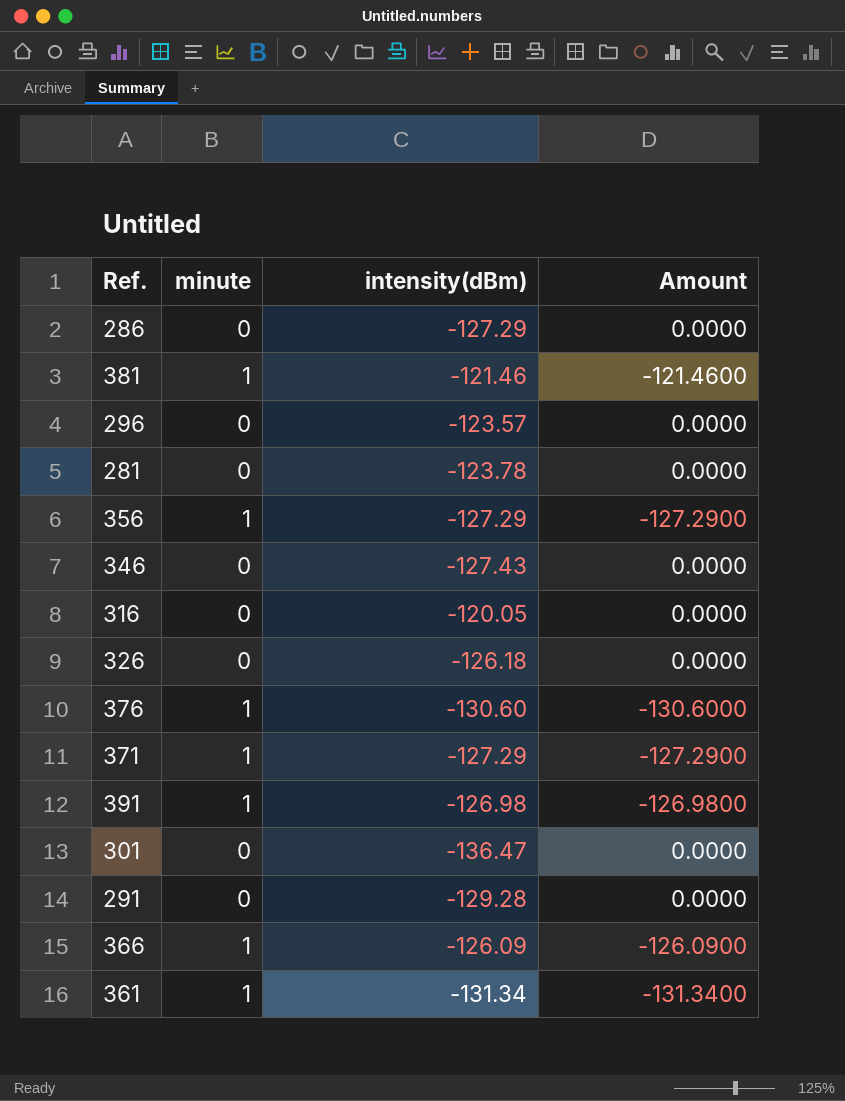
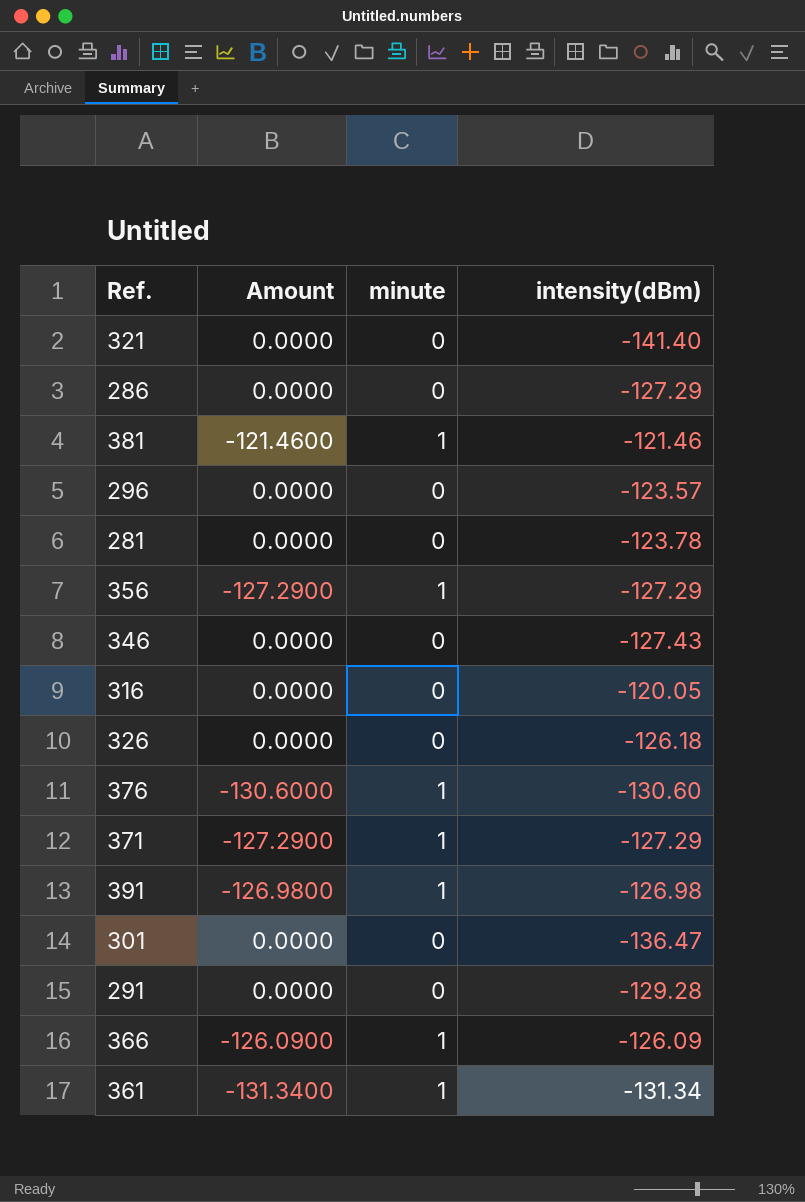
column Amount | position: 4 -> 2
row 321: none -> 0.0000 | 0 | -141.40

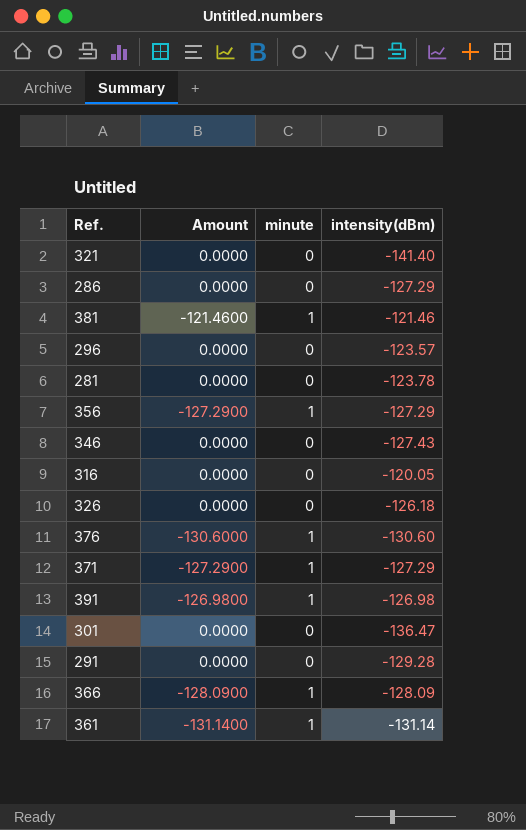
366 | Amount: -126.0900 -> -128.0900
366 | intensity(dBm): -126.09 -> -128.09
361 | Amount: -131.3400 -> -131.1400
361 | intensity(dBm): -131.34 -> -131.14

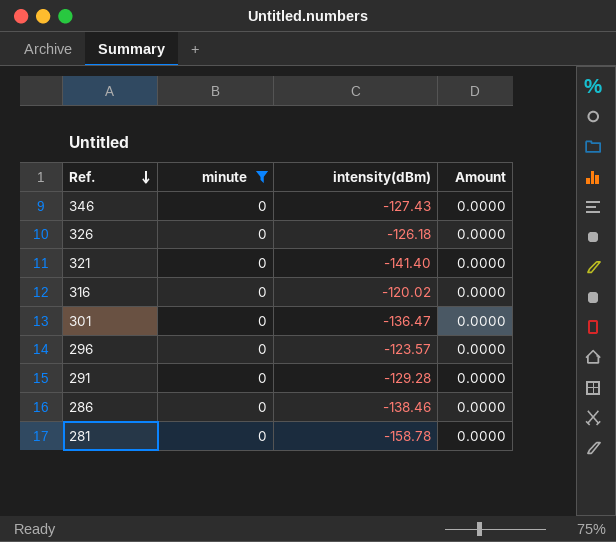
filter: none -> minute = 0
row order: none -> Ref. descending
column Amount | position: 2 -> 4
316 | intensity(dBm): -120.05 -> -120.02
286 | intensity(dBm): -127.29 -> -138.46
281 | intensity(dBm): -123.78 -> -158.78

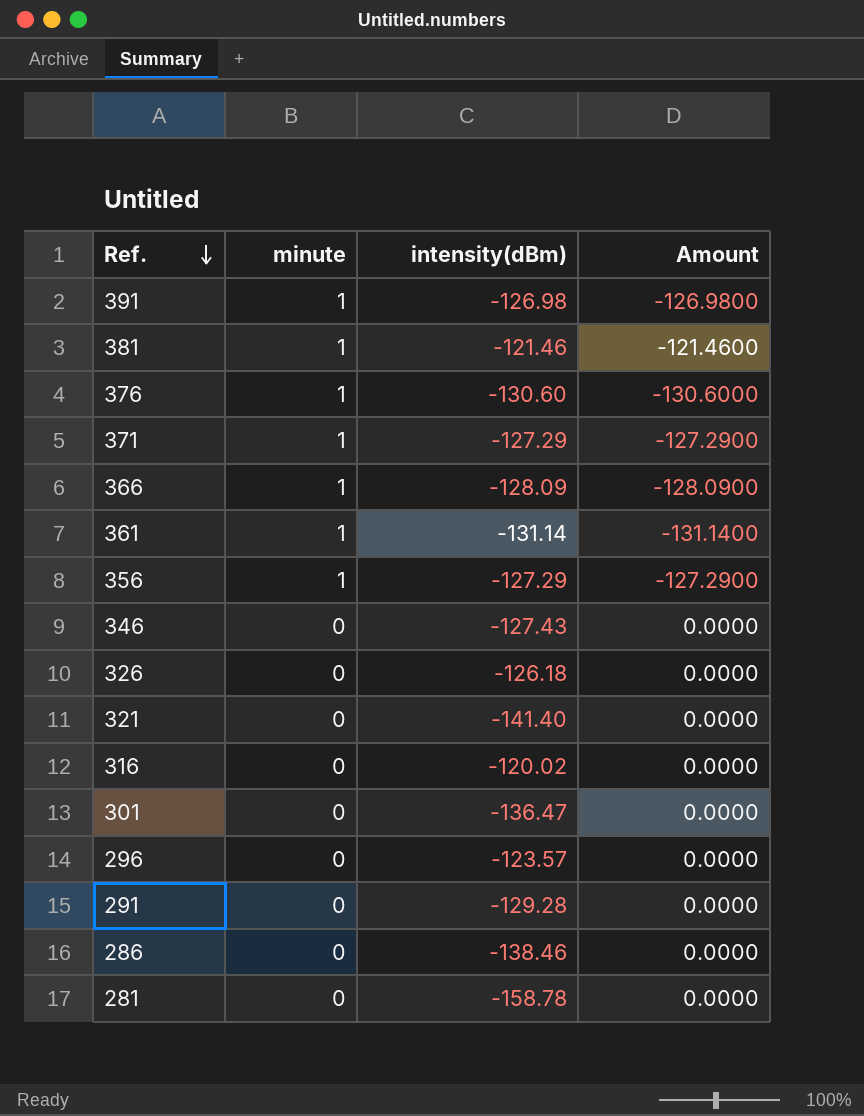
filter: minute = 0 -> none

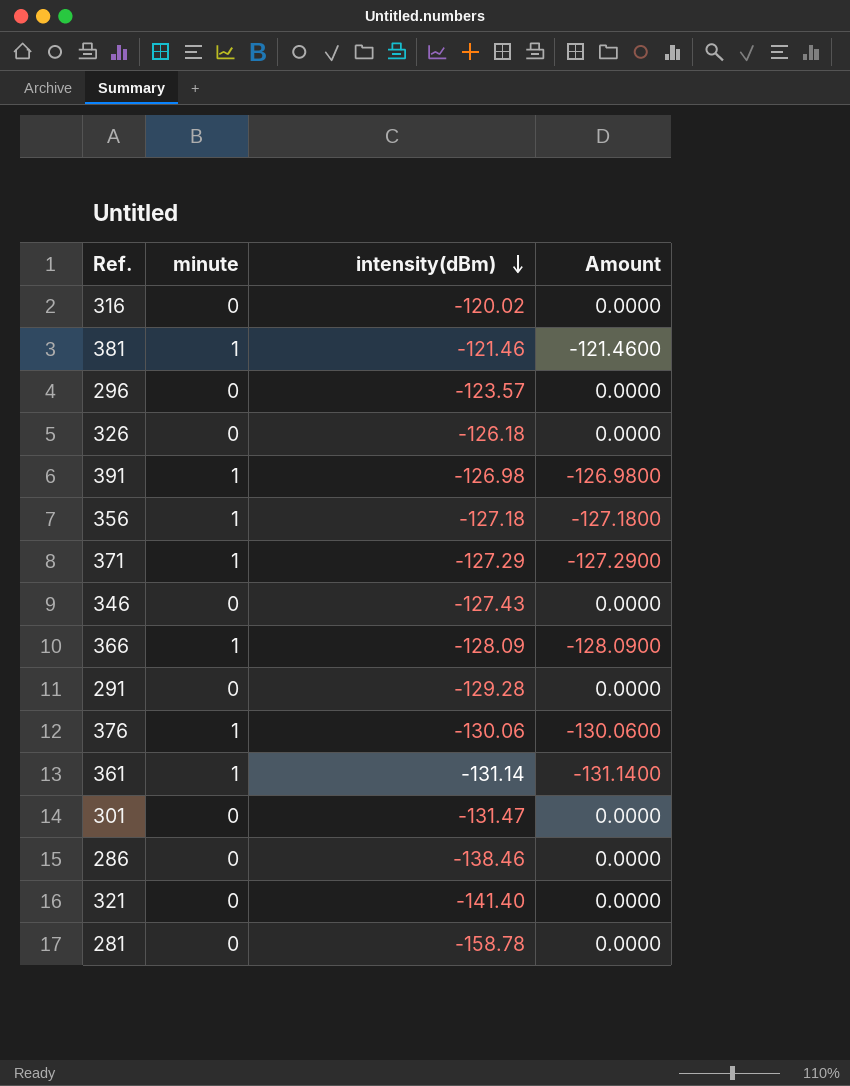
row order: Ref. descending -> intensity(dBm) descending
356 | intensity(dBm): -127.29 -> -127.18
356 | Amount: -127.2900 -> -127.1800
376 | intensity(dBm): -130.60 -> -130.06
376 | Amount: -130.6000 -> -130.0600
301 | intensity(dBm): -136.47 -> -131.47

